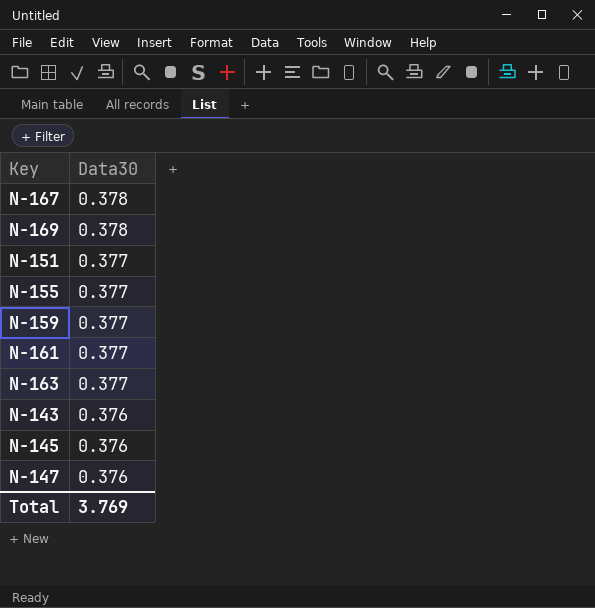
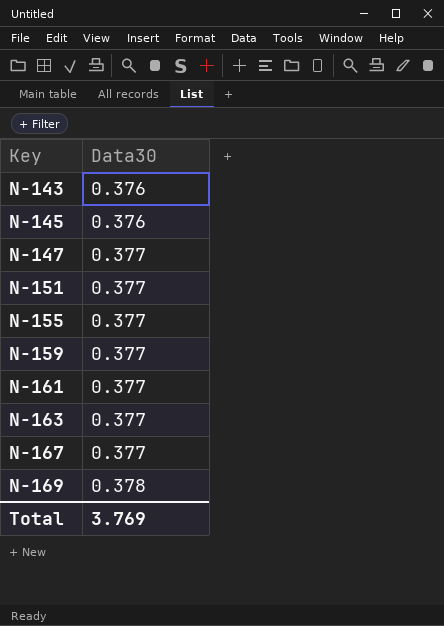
row order: Data30 descending -> Key ascending
N-147 | Data30: 0.376 -> 0.377
N-167 | Data30: 0.378 -> 0.377

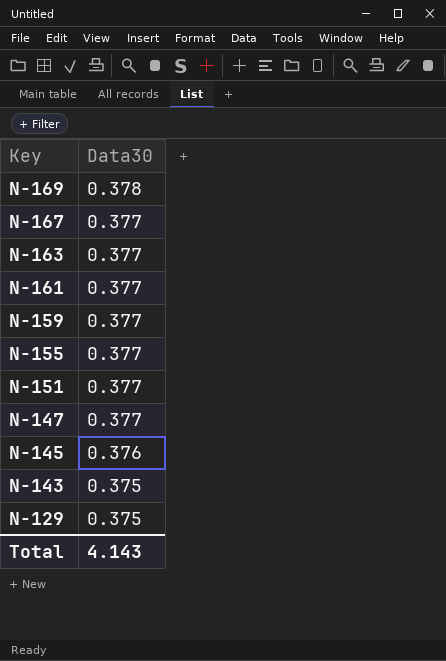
row order: Key ascending -> Key descending
N-143 | Data30: 0.376 -> 0.375
row N-129: none -> 0.375
Total | Data30: 3.769 -> 4.143

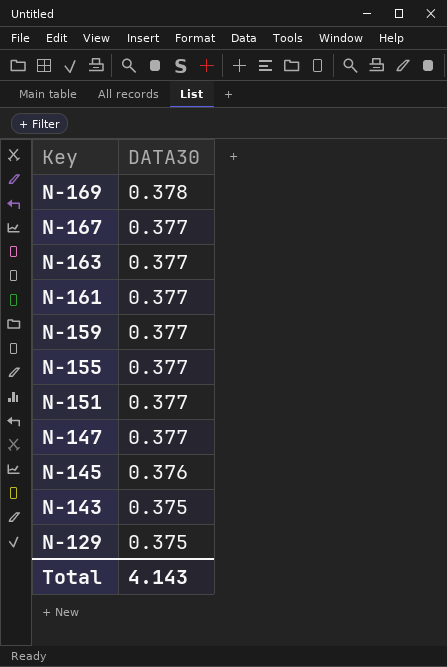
column name: Data30 -> DATA30

